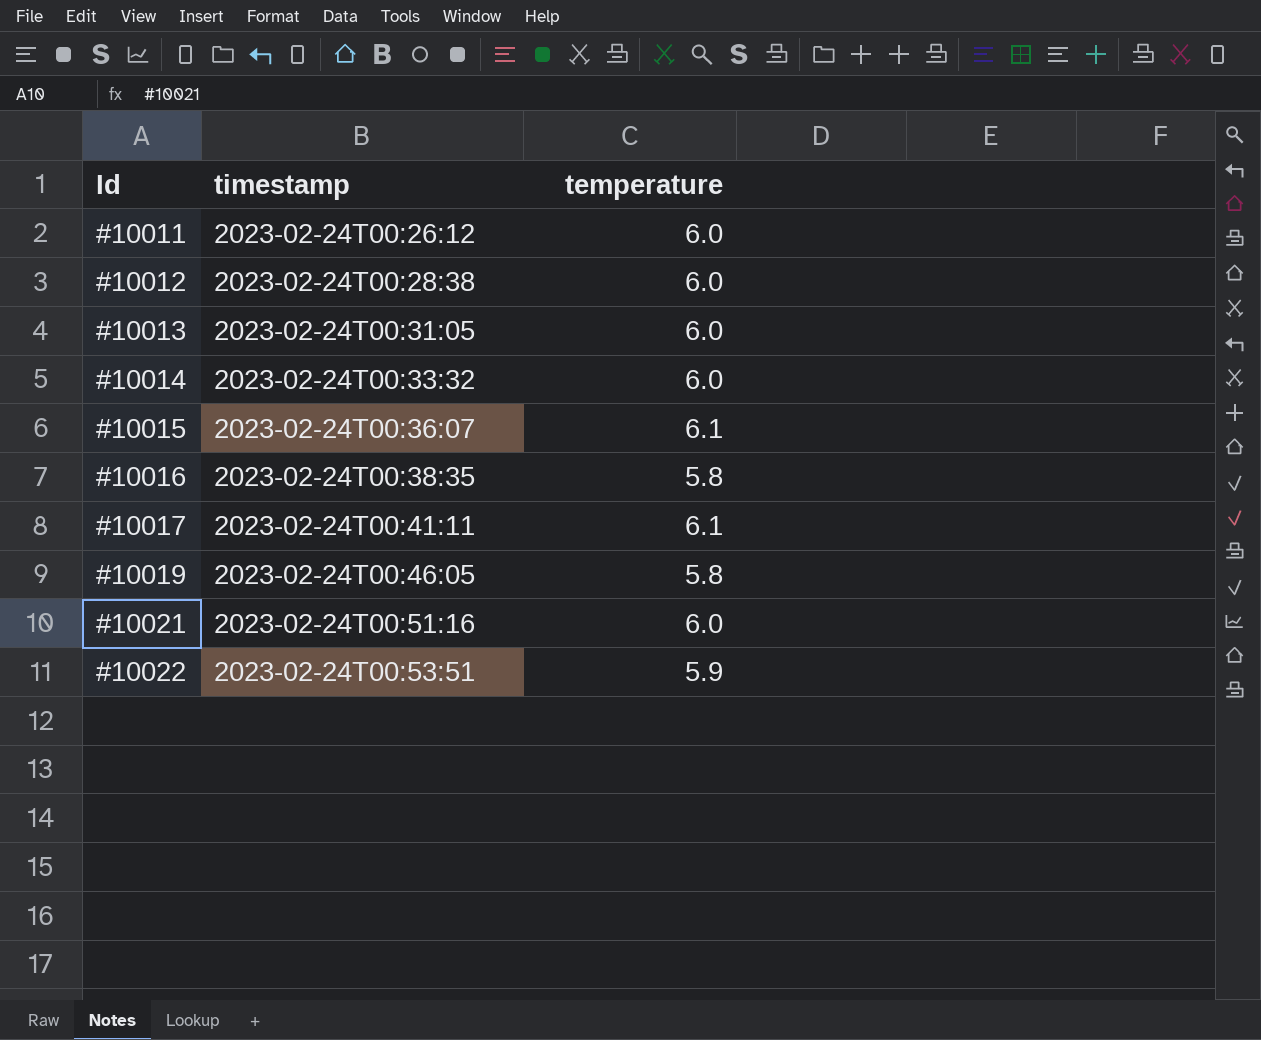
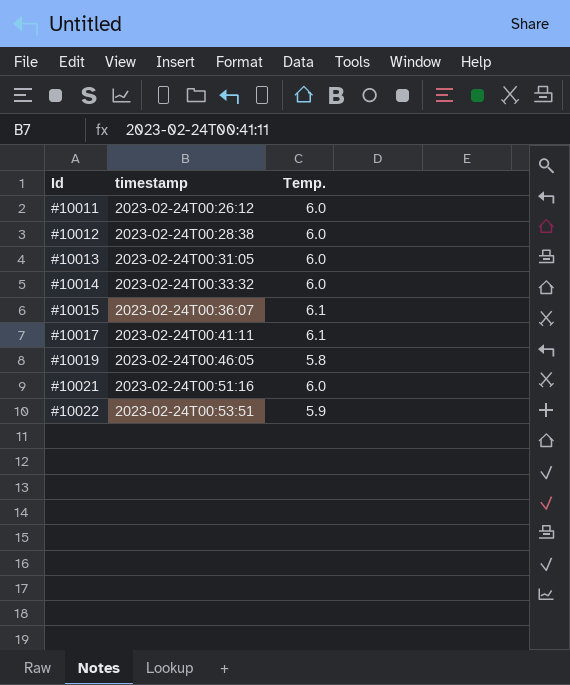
column name: temperature -> Temp.
row #10016: 2023-02-24T00:38:35 | 5.8 -> none

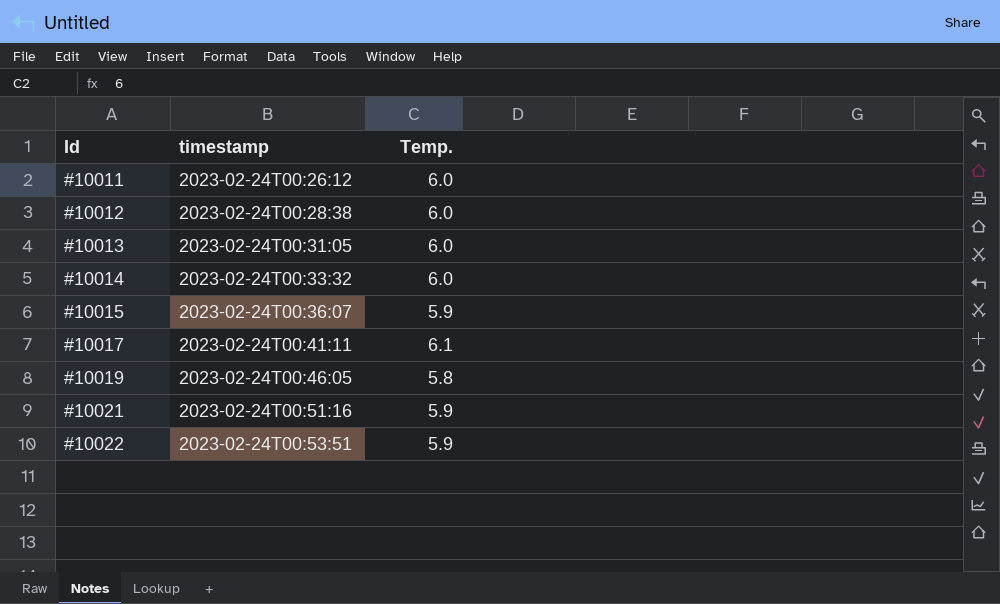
#10015 | Temp.: 6.1 -> 5.9
#10021 | Temp.: 6.0 -> 5.9

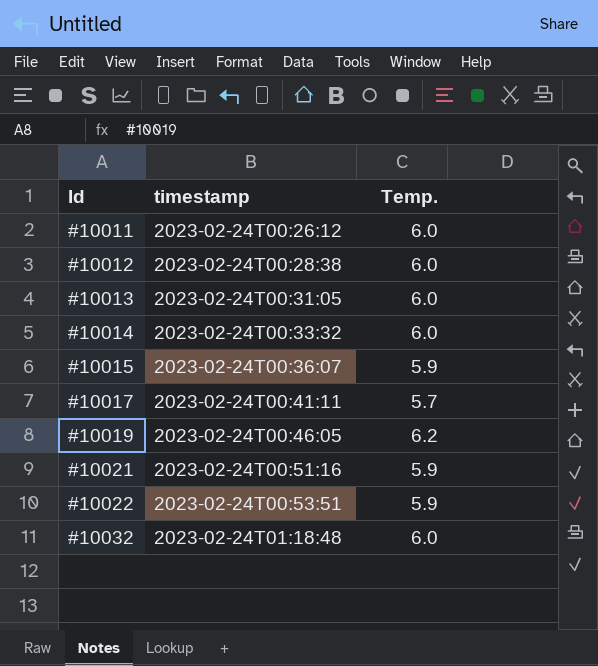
#10017 | Temp.: 6.1 -> 5.7
#10019 | Temp.: 5.8 -> 6.2
row #10032: none -> 2023-02-24T01:18:48 | 6.0

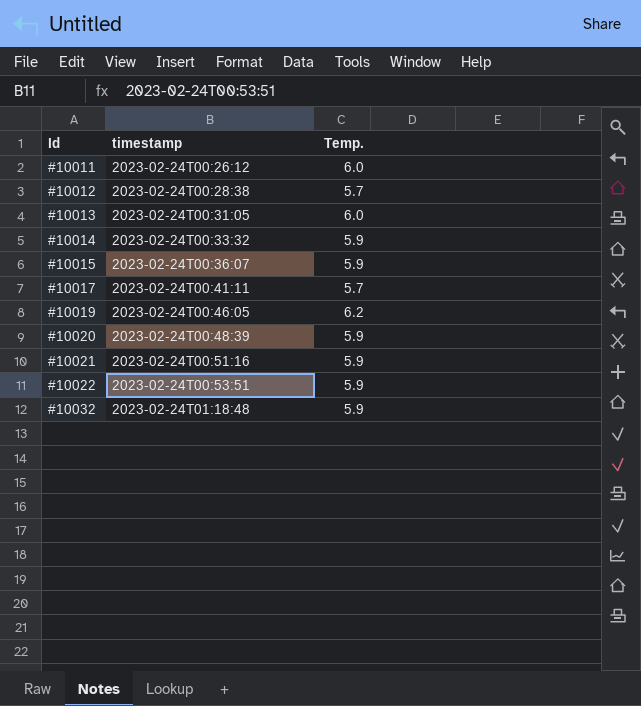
#10012 | Temp.: 6.0 -> 5.7
#10014 | Temp.: 6.0 -> 5.9
row #10020: none -> 2023-02-24T00:48:39 | 5.9
#10032 | Temp.: 6.0 -> 5.9

